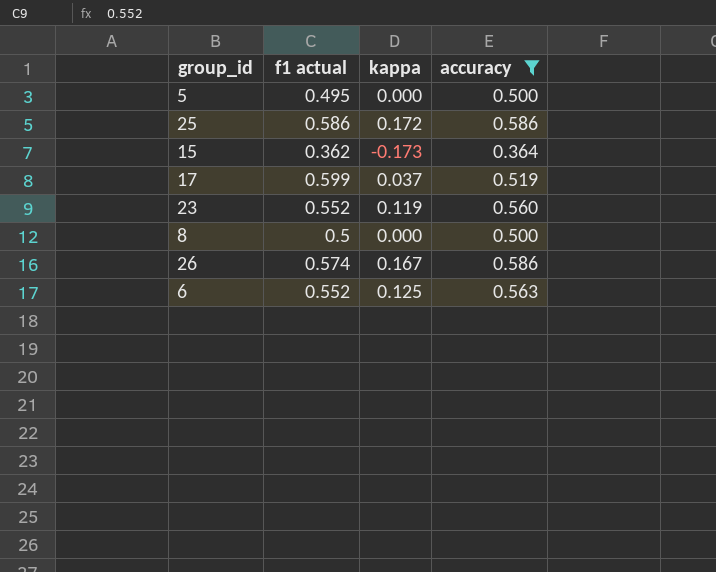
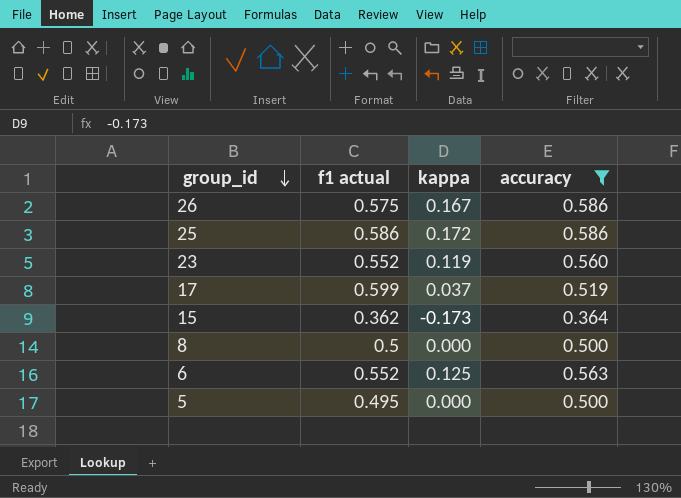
row order: none -> group_id descending
26 | f1 actual: 0.574 -> 0.575

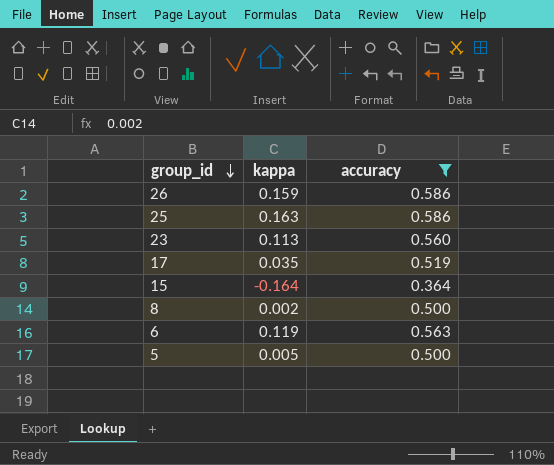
column f1 actual | position: 2 -> none
26 | kappa: 0.167 -> 0.159
25 | kappa: 0.172 -> 0.163
23 | kappa: 0.119 -> 0.113
17 | kappa: 0.037 -> 0.035
15 | kappa: -0.173 -> -0.164
8 | kappa: 0.000 -> 0.002
6 | kappa: 0.125 -> 0.119
5 | kappa: 0.000 -> 0.005

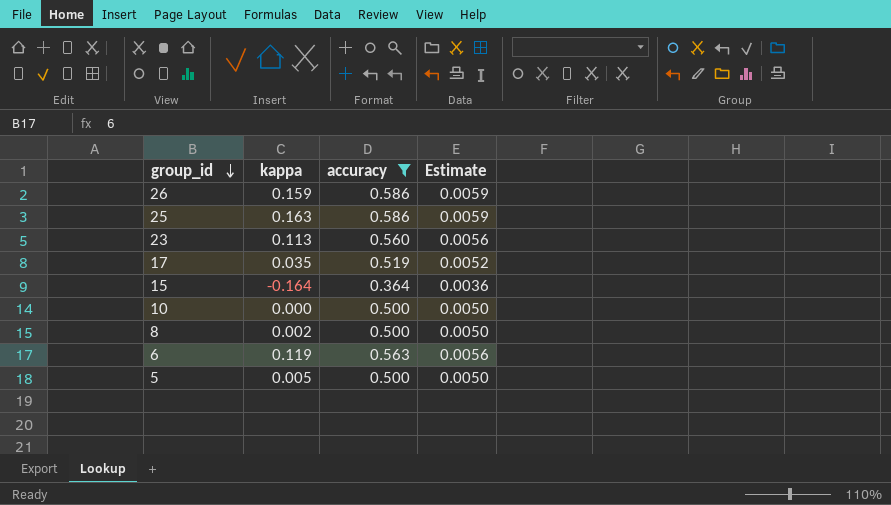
column Estimate | formula: none -> [accuracy] * 0.01
row 10: none -> 0.000 | 0.500 | 0.0050

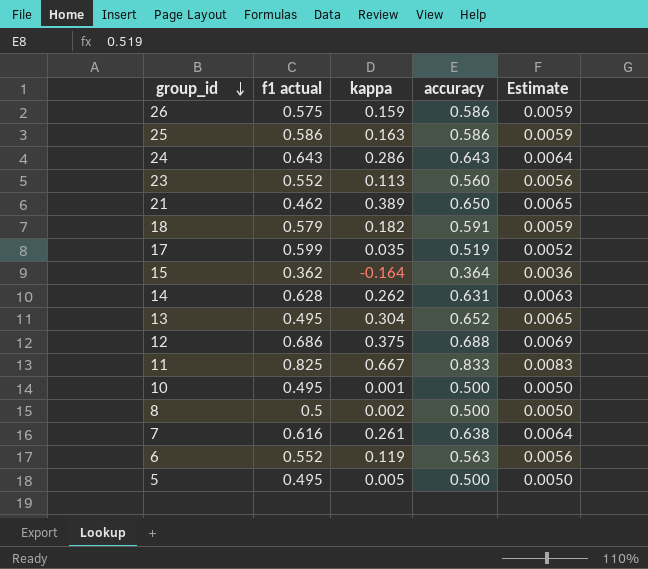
filter: accuracy <= 0.586 -> none
column f1 actual | position: none -> 2
10 | kappa: 0.000 -> 0.001

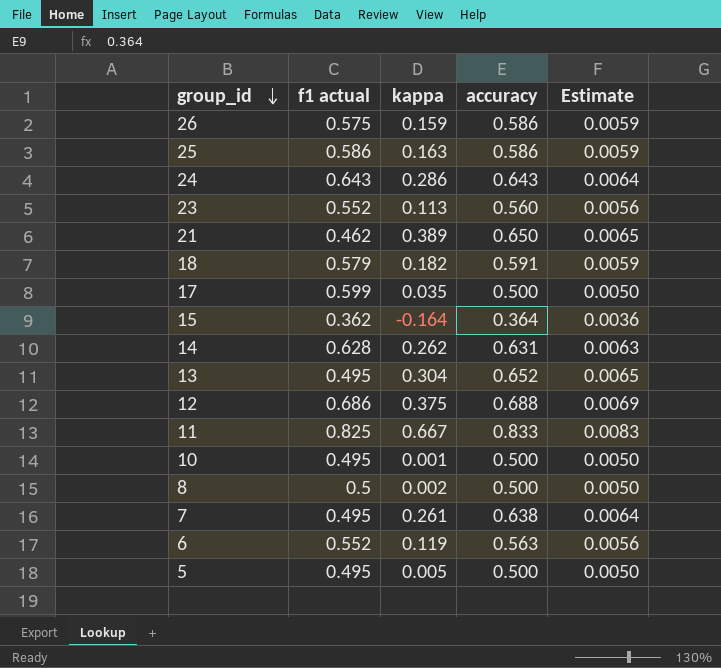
17 | accuracy: 0.519 -> 0.500
17 | Estimate: 0.0052 -> 0.0050
7 | f1 actual: 0.616 -> 0.495

